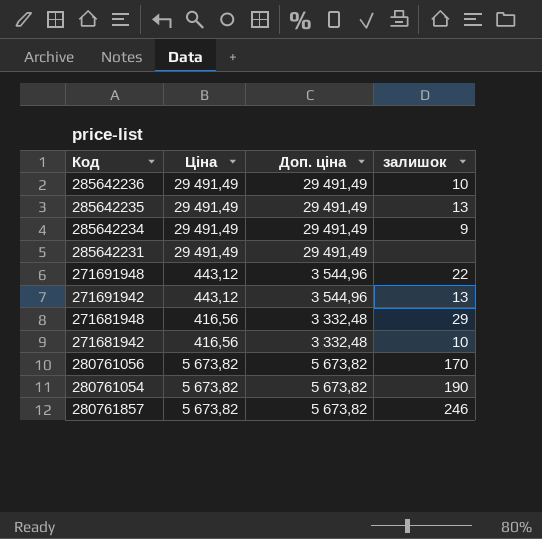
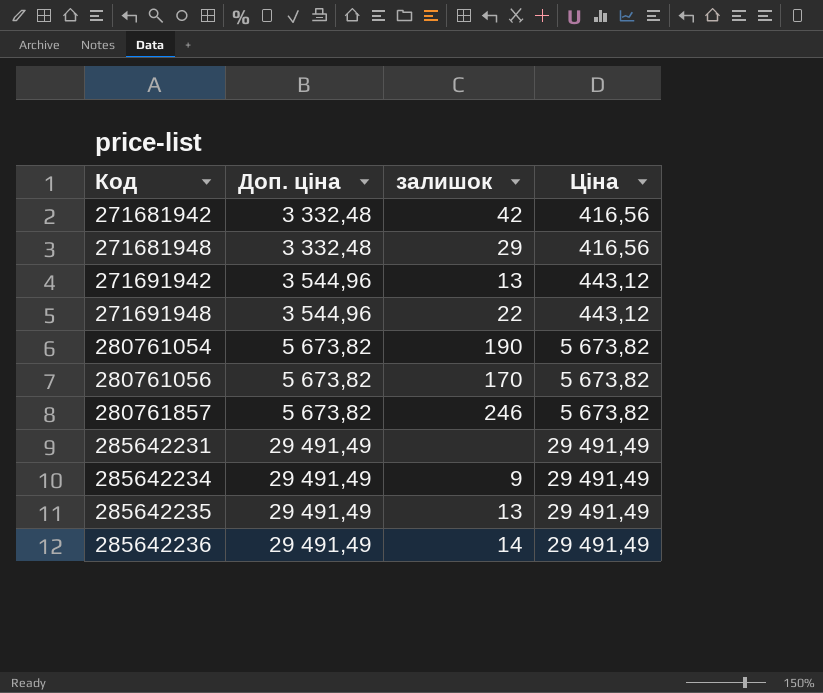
row order: none -> Код ascending
column Ціна | position: 2 -> 4
271681942 | залишок: 10 -> 42
285642236 | залишок: 10 -> 14

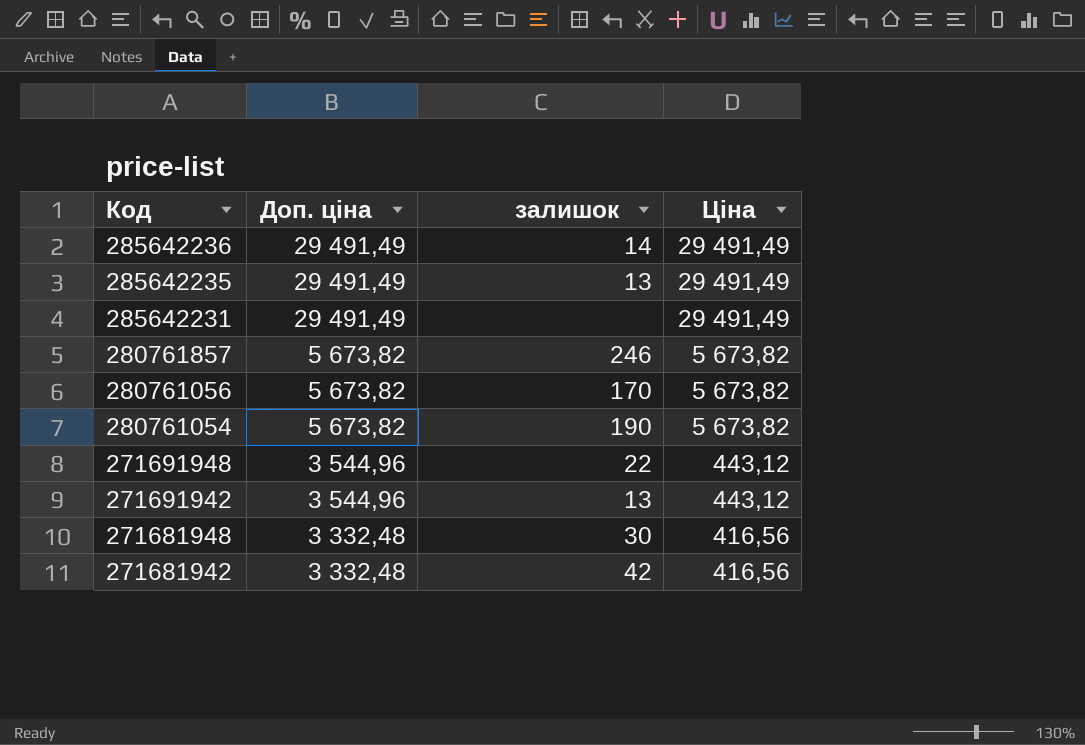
row order: Код ascending -> Код descending
row 285642234: 29 491,49 | 9 | 29 491,49 -> none
271681948 | залишок: 29 -> 30

